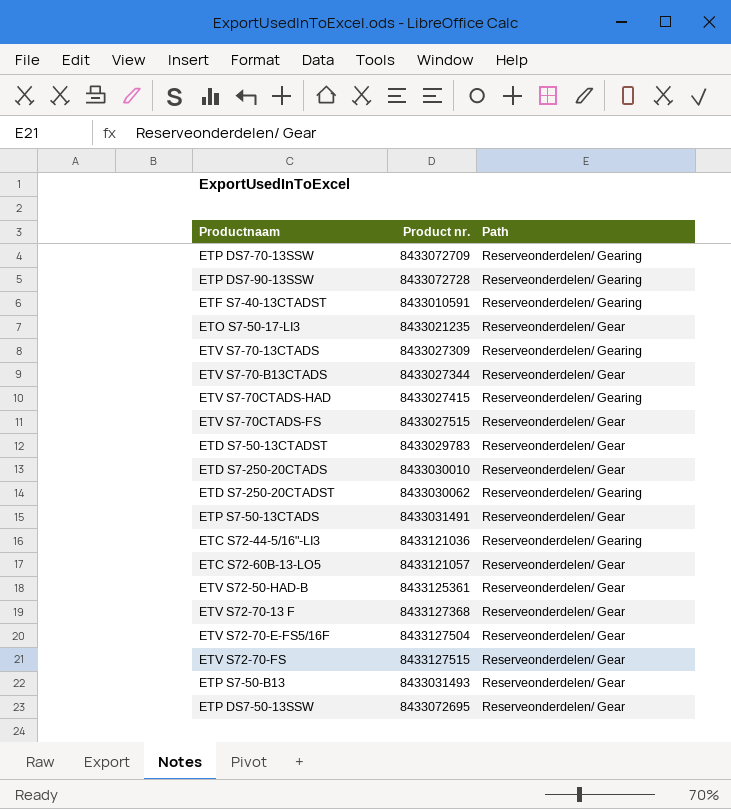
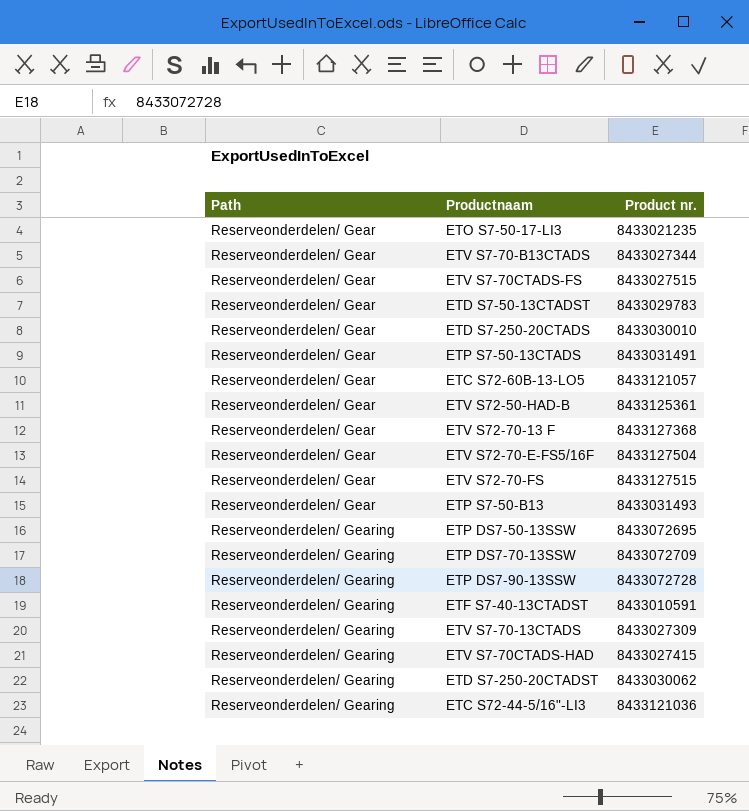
row order: none -> Path ascending
column Path | position: 3 -> 1
ETP DS7-50-13SSW | Path: Reserveonderdelen/ Gear -> Reserveonderdelen/ Gearing

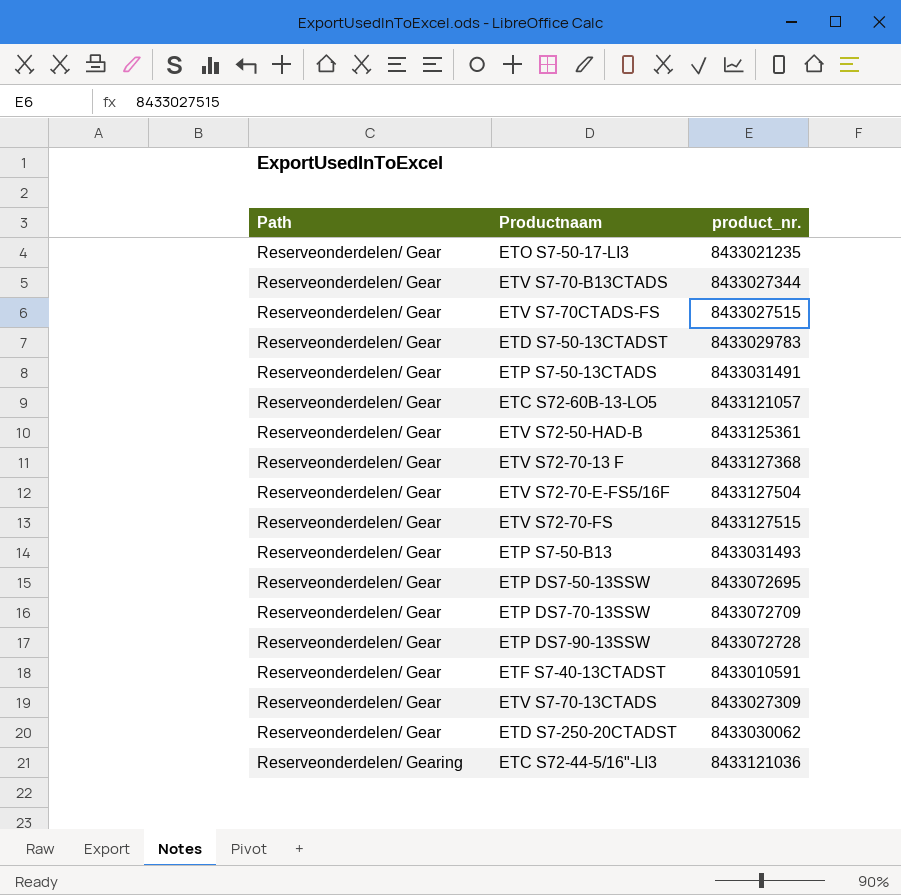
column name: Product nr. -> product_nr.
row ETD S7-250-20CTADS: Reserveonderdelen/ Gear | 8433030010 -> none
row ETV S7-70CTADS-HAD: Reserveonderdelen/ Gearing | 8433027415 -> none
ETP DS7-50-13SSW | Path: Reserveonderdelen/ Gearing -> Reserveonderdelen/ Gear
ETP DS7-70-13SSW | Path: Reserveonderdelen/ Gearing -> Reserveonderdelen/ Gear
ETP DS7-90-13SSW | Path: Reserveonderdelen/ Gearing -> Reserveonderdelen/ Gear
ETF S7-40-13CTADST | Path: Reserveonderdelen/ Gearing -> Reserveonderdelen/ Gear
ETV S7-70-13CTADS | Path: Reserveonderdelen/ Gearing -> Reserveonderdelen/ Gear
ETD S7-250-20CTADST | Path: Reserveonderdelen/ Gearing -> Reserveonderdelen/ Gear

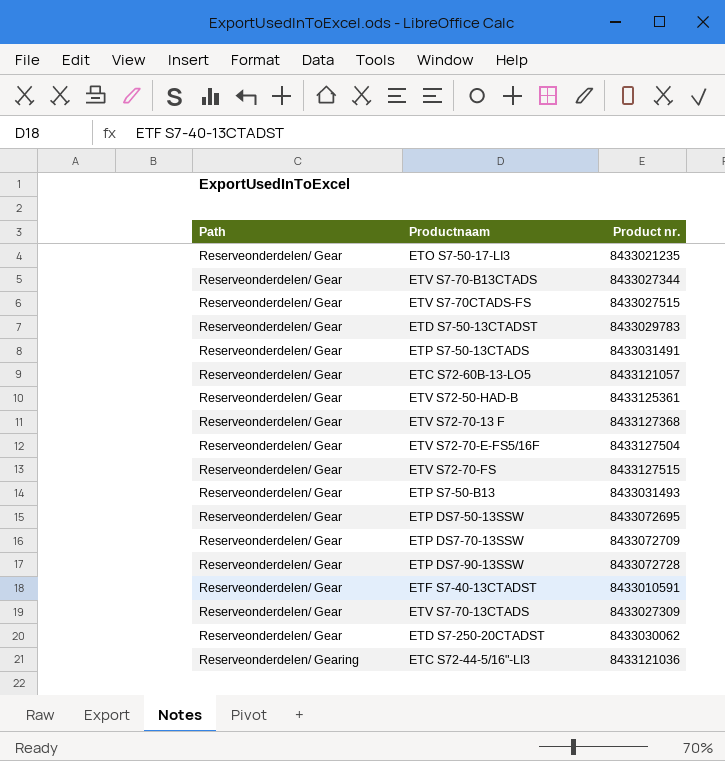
column name: product_nr. -> Product nr.

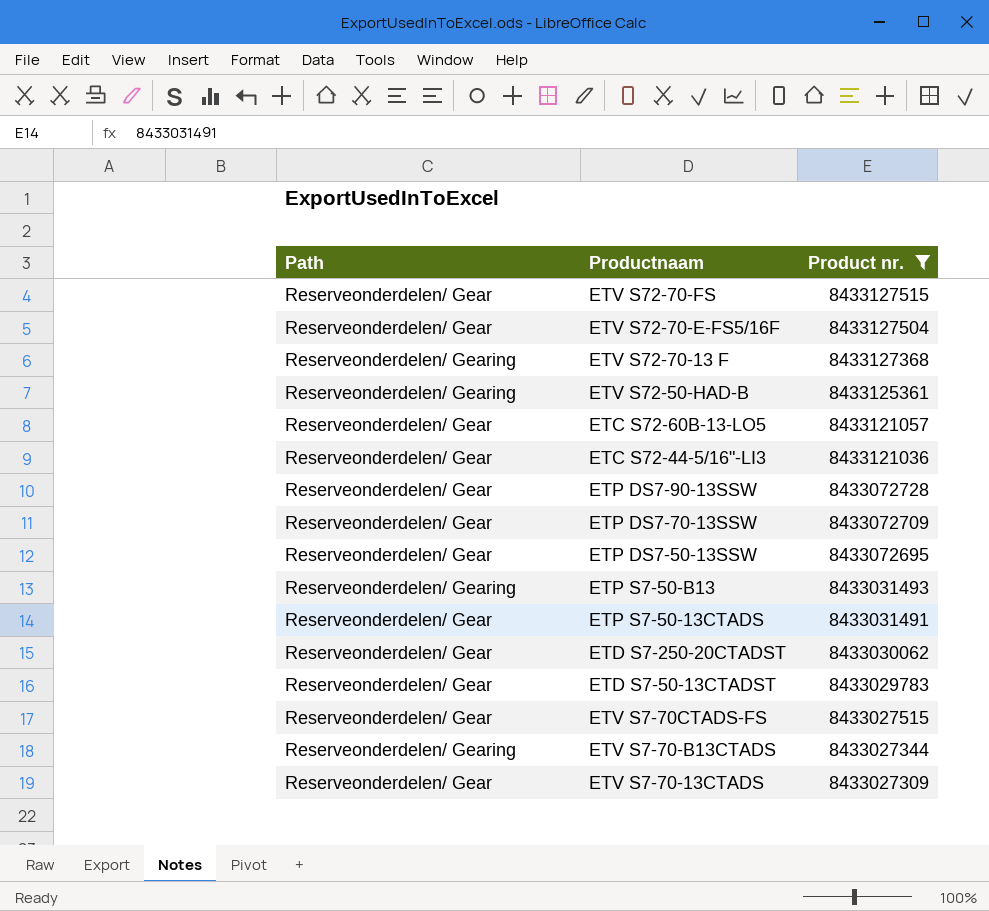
filter: none -> Product nr. >= 8433027309
row order: Path ascending -> Product nr. descending
ETV S72-70-13 F | Path: Reserveonderdelen/ Gear -> Reserveonderdelen/ Gearing
ETV S72-50-HAD-B | Path: Reserveonderdelen/ Gear -> Reserveonderdelen/ Gearing
ETC S72-44-5/16"-LI3 | Path: Reserveonderdelen/ Gearing -> Reserveonderdelen/ Gear
ETP S7-50-B13 | Path: Reserveonderdelen/ Gear -> Reserveonderdelen/ Gearing
ETV S7-70-B13CTADS | Path: Reserveonderdelen/ Gear -> Reserveonderdelen/ Gearing

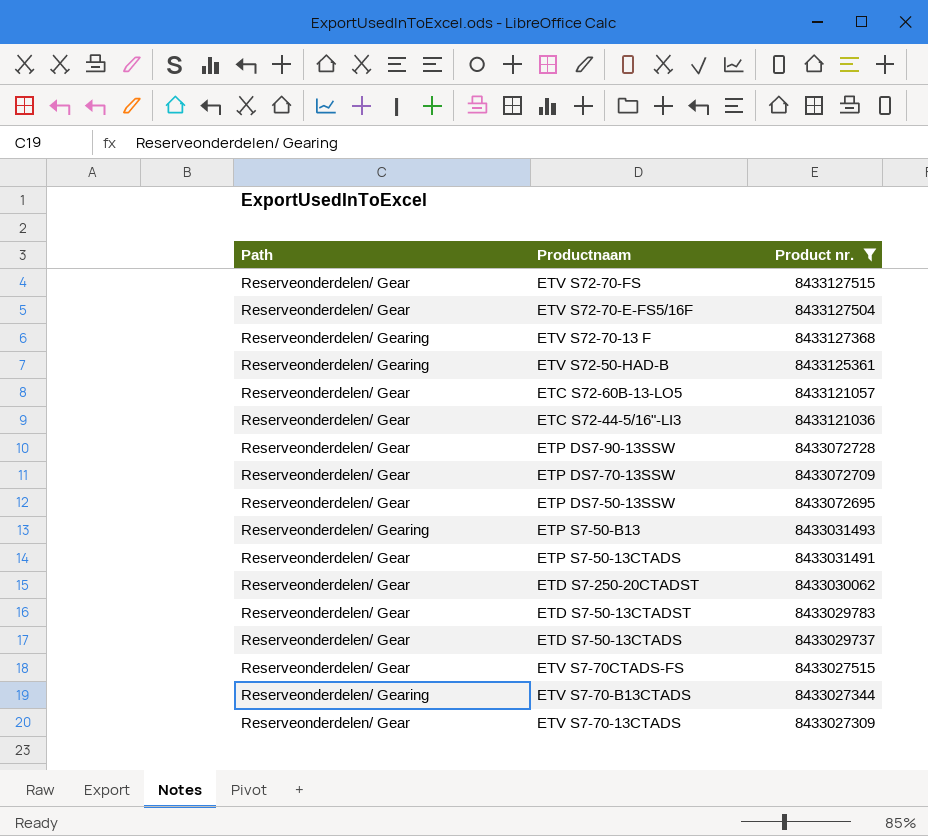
row ETD S7-50-13CTADS: none -> Reserveonderdelen/ Gear | 8433029737

